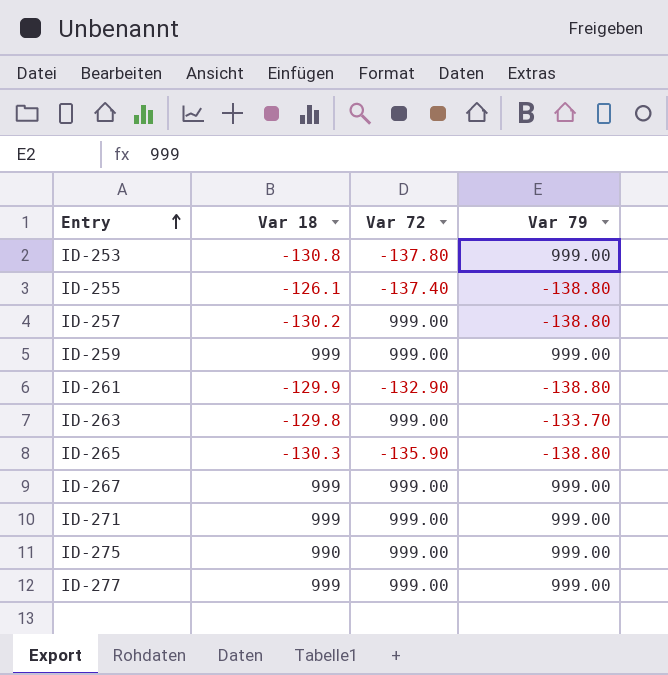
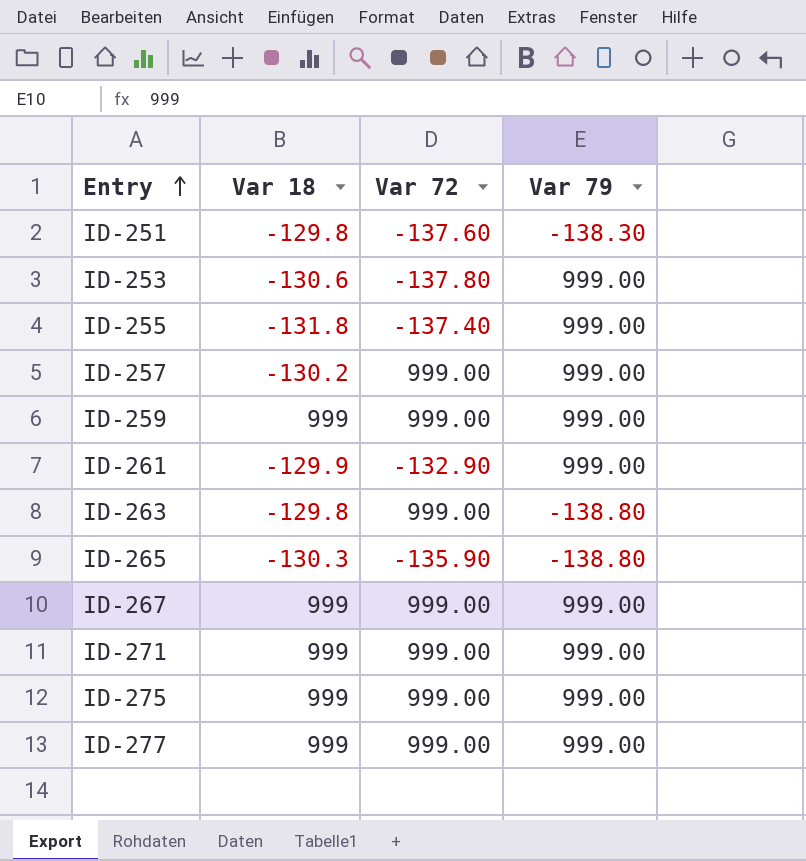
row ID-251: none -> -129.8 | -137.60 | -138.30
ID-253 | Var 18: -130.8 -> -130.6
ID-255 | Var 18: -126.1 -> -131.8
ID-255 | Var 79: -138.80 -> 999.00
ID-257 | Var 79: -138.80 -> 999.00
ID-261 | Var 79: -138.80 -> 999.00
ID-263 | Var 79: -133.70 -> -138.80
ID-275 | Var 18: 990 -> 999

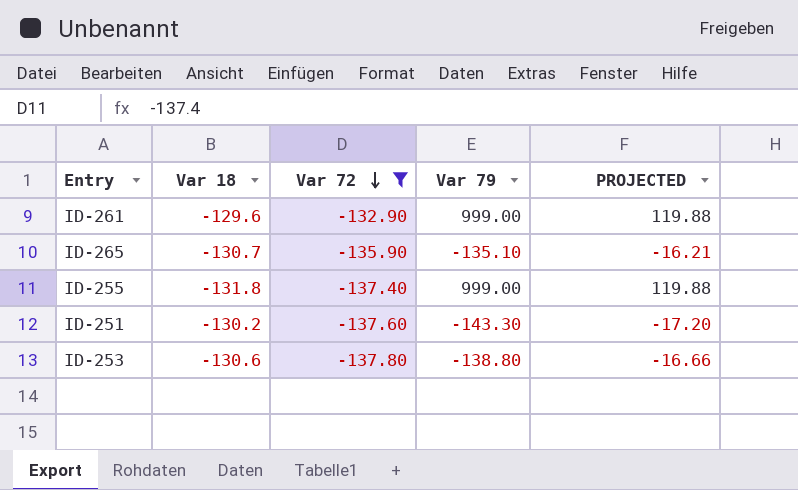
filter: none -> Var 72 != 999.00
row order: Entry ascending -> Var 72 descending
column PROJECTED | formula: none -> [Var 79] * 0.12
ID-261 | Var 18: -129.9 -> -129.6
ID-265 | Var 18: -130.3 -> -130.7
ID-265 | Var 79: -138.80 -> -135.10
ID-251 | Var 18: -129.8 -> -130.2
ID-251 | Var 79: -138.30 -> -143.30
ID-253 | Var 79: 999.00 -> -138.80

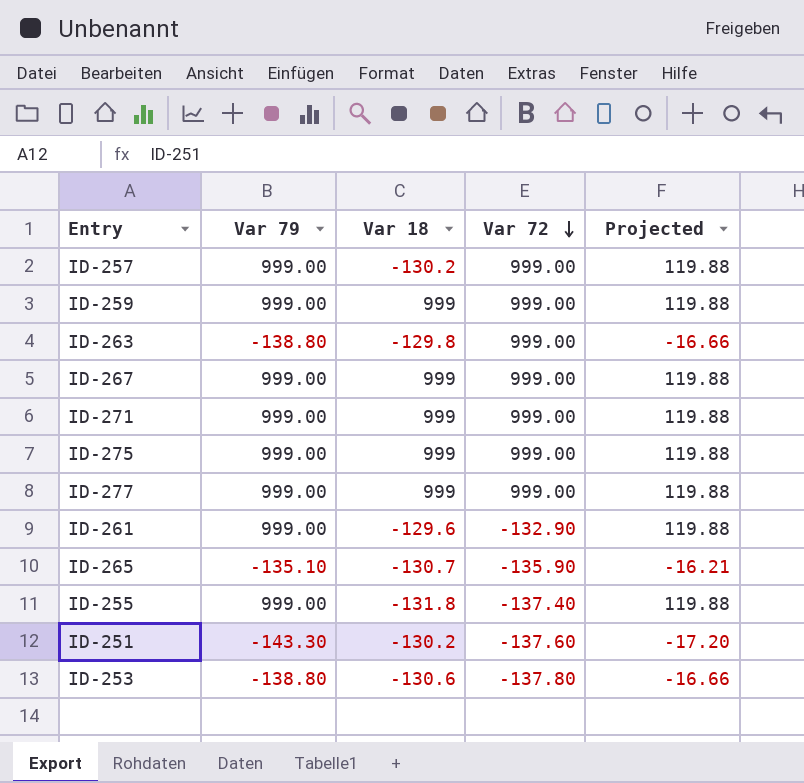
filter: Var 72 != 999.00 -> none
column Var 79 | position: 4 -> 2
column name: PROJECTED -> Projected

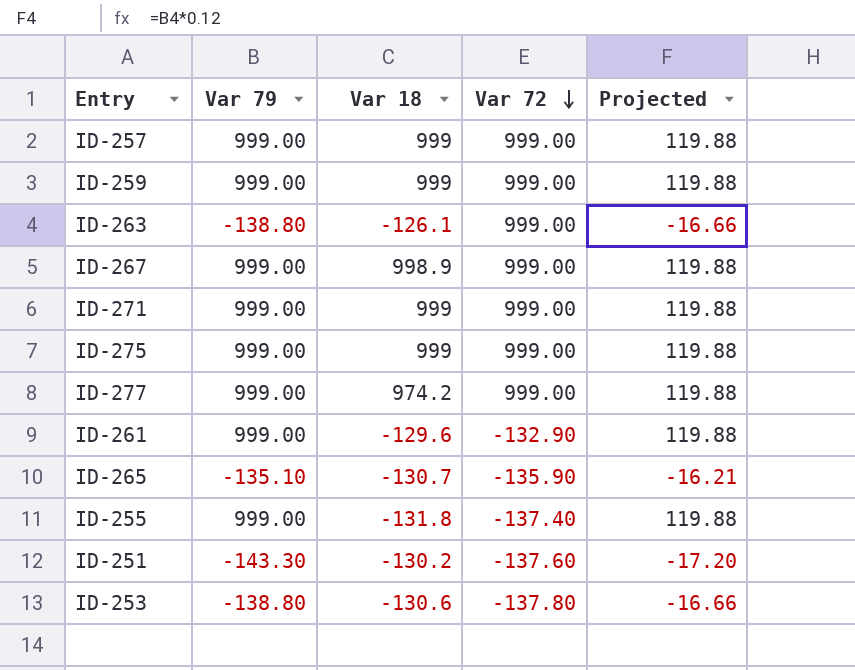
ID-257 | Var 18: -130.2 -> 999
ID-263 | Var 18: -129.8 -> -126.1
ID-267 | Var 18: 999 -> 998.9
ID-277 | Var 18: 999 -> 974.2

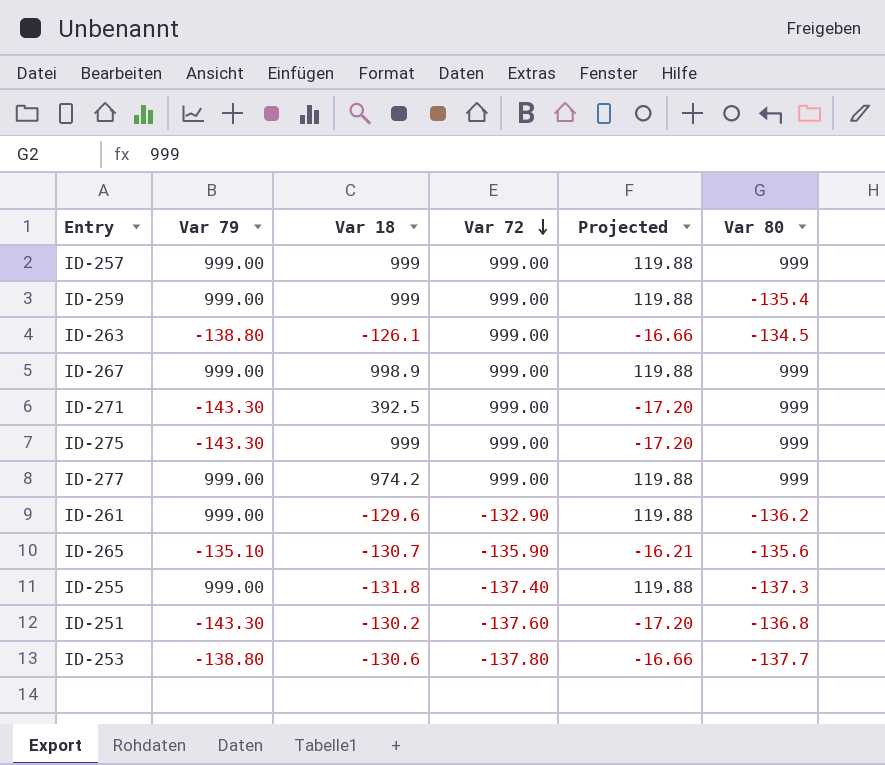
column Var 80 | position: none -> 6
ID-271 | Var 79: 999.00 -> -143.30
ID-271 | Var 18: 999 -> 392.5
ID-271 | Projected: 119.88 -> -17.20
ID-275 | Var 79: 999.00 -> -143.30
ID-275 | Projected: 119.88 -> -17.20

